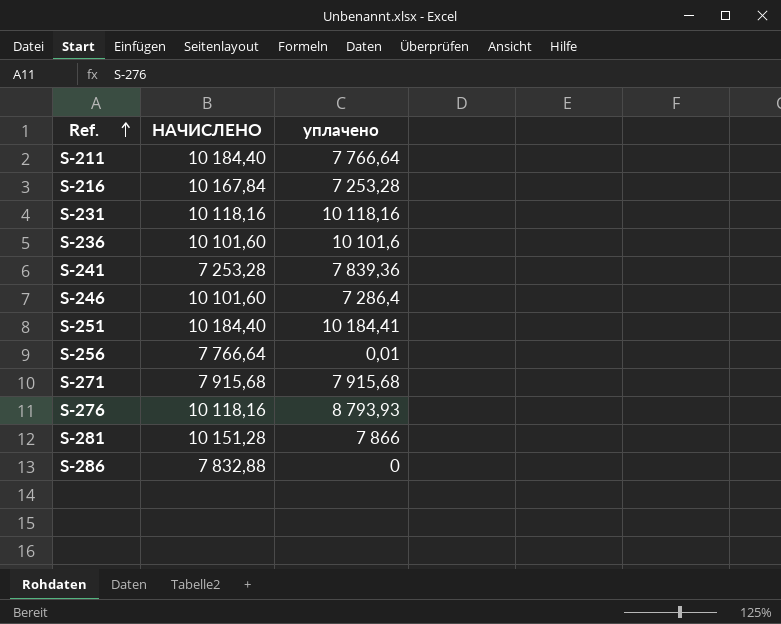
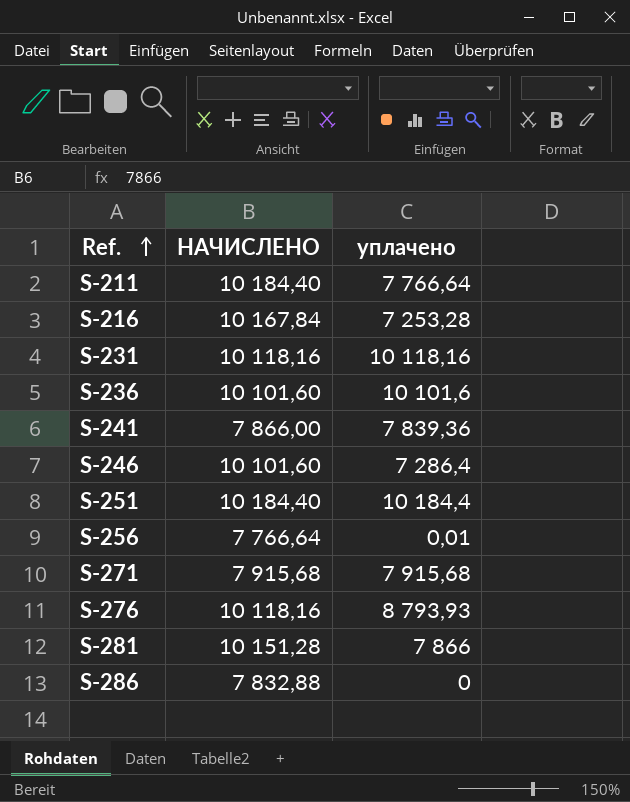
S-241 | НАЧИСЛЕНО: 7 253,28 -> 7 866,00
S-251 | уплачено: 10 184,41 -> 10 184,4

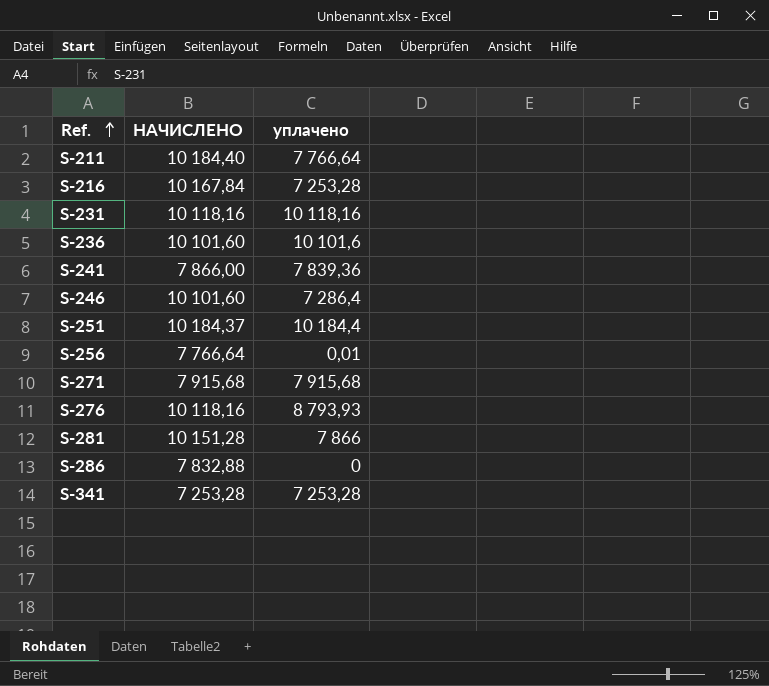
S-251 | НАЧИСЛЕНО: 10 184,40 -> 10 184,37
row S-341: none -> 7 253,28 | 7 253,28

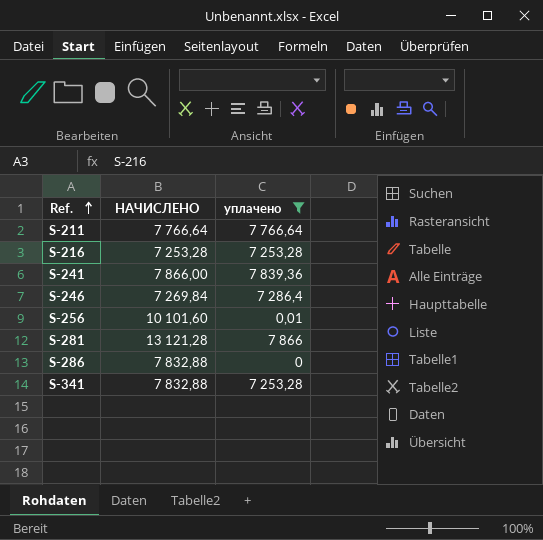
filter: none -> уплачено <= 7 866
S-211 | НАЧИСЛЕНО: 10 184,40 -> 7 766,64
S-216 | НАЧИСЛЕНО: 10 167,84 -> 7 253,28
S-246 | НАЧИСЛЕНО: 10 101,60 -> 7 269,84
S-256 | НАЧИСЛЕНО: 7 766,64 -> 10 101,60
S-281 | НАЧИСЛЕНО: 10 151,28 -> 13 121,28
S-341 | НАЧИСЛЕНО: 7 253,28 -> 7 832,88

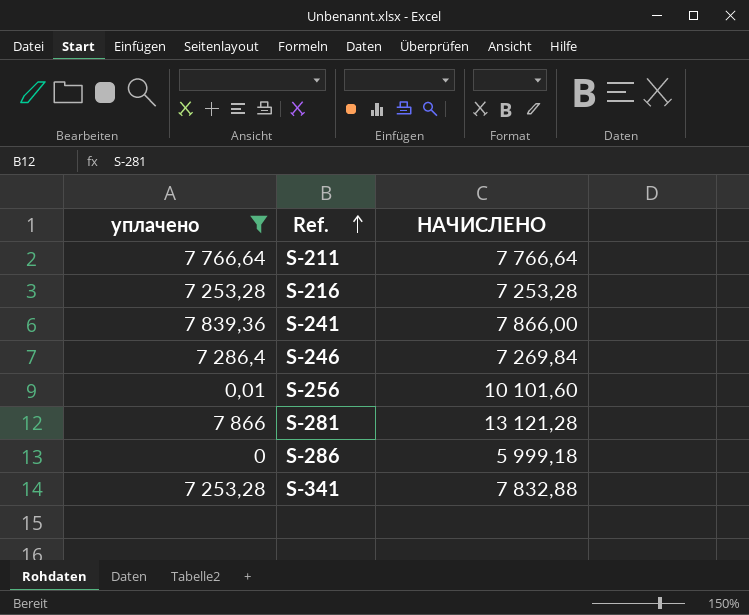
column уплачено | position: 3 -> 1
S-286 | НАЧИСЛЕНО: 7 832,88 -> 5 999,18

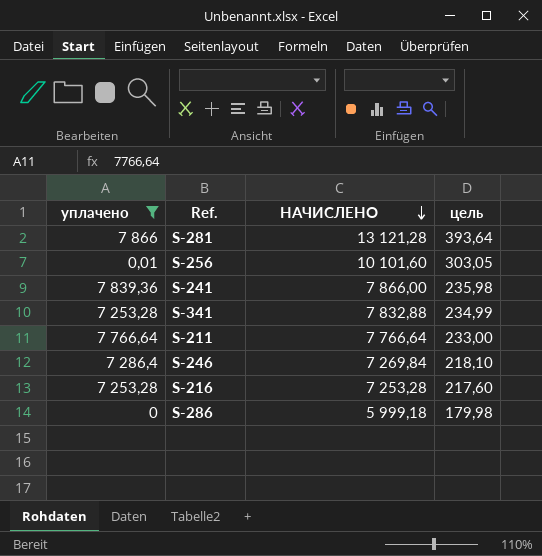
row order: Ref. ascending -> НАЧИСЛЕНО descending
column цель | formula: none -> [НАЧИСЛЕНО] * 0,03

